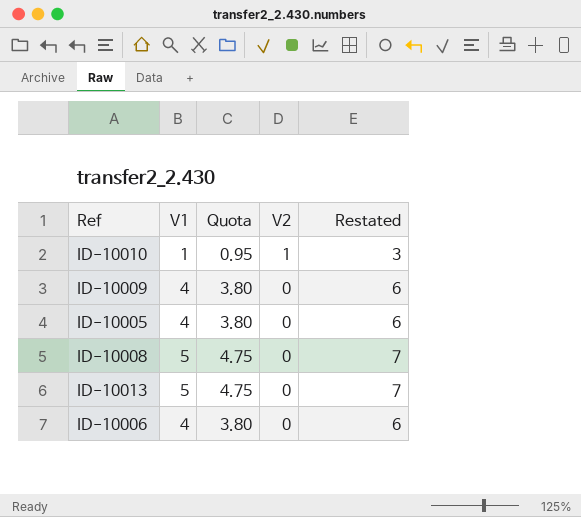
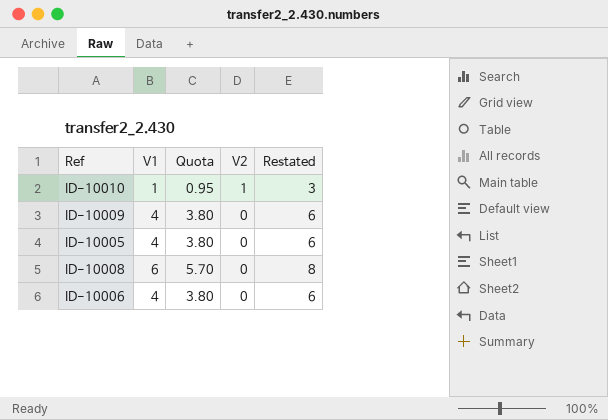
row ID-10013: 5 | 4.75 | 0 | 7 -> none
ID-10008 | V1: 5 -> 6
ID-10008 | Quota: 4.75 -> 5.70
ID-10008 | Restated: 7 -> 8

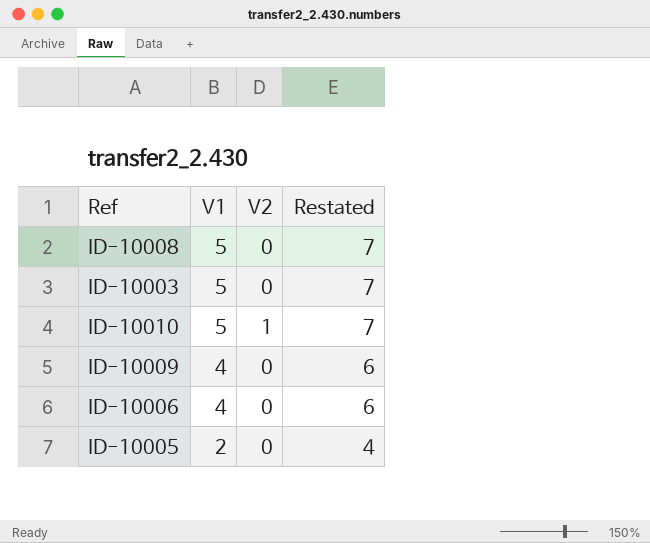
row order: V2 descending -> V1 descending
column Quota | formula: [V1] * 0.95 -> none
ID-10008 | V1: 6 -> 5
ID-10008 | Restated: 8 -> 7
row ID-10003: none -> 5 | 0 | 7
ID-10010 | V1: 1 -> 5
ID-10010 | Restated: 3 -> 7
ID-10005 | V1: 4 -> 2
ID-10005 | Restated: 6 -> 4

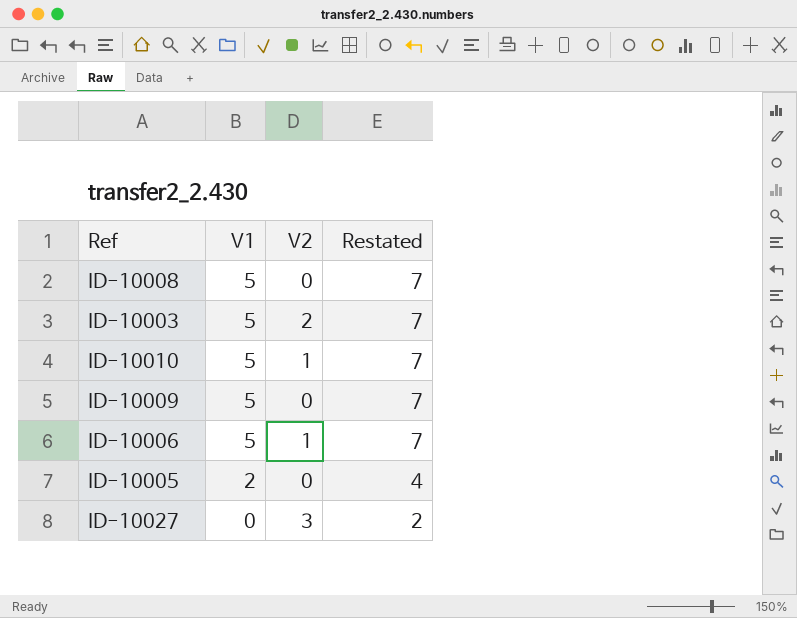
ID-10003 | V2: 0 -> 2
ID-10009 | V1: 4 -> 5
ID-10009 | Restated: 6 -> 7
ID-10006 | V1: 4 -> 5
ID-10006 | V2: 0 -> 1
ID-10006 | Restated: 6 -> 7
row ID-10027: none -> 0 | 3 | 2

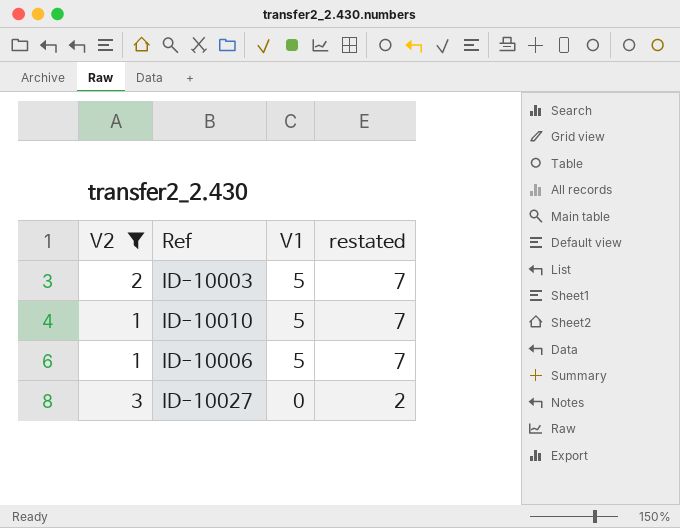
filter: none -> V2 != 0
column V2 | position: 3 -> 1
column name: Restated -> restated

